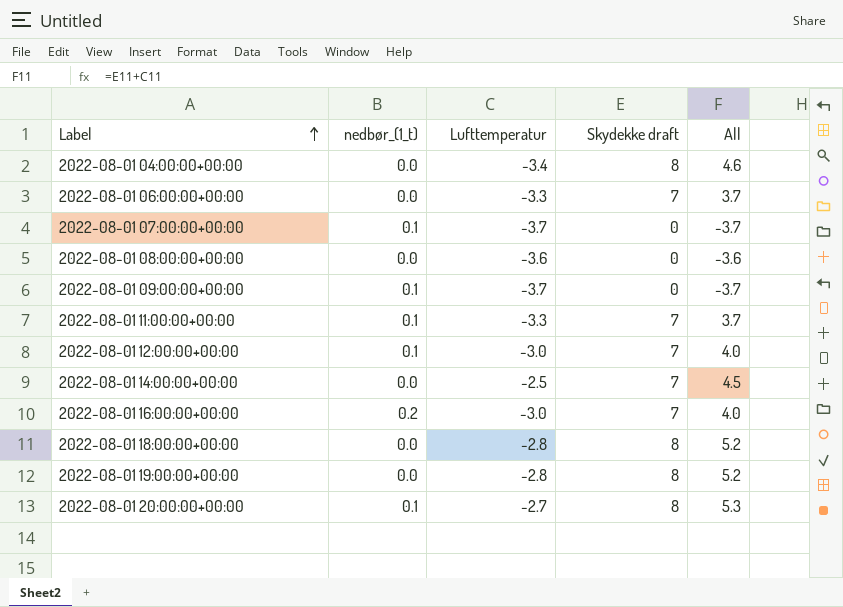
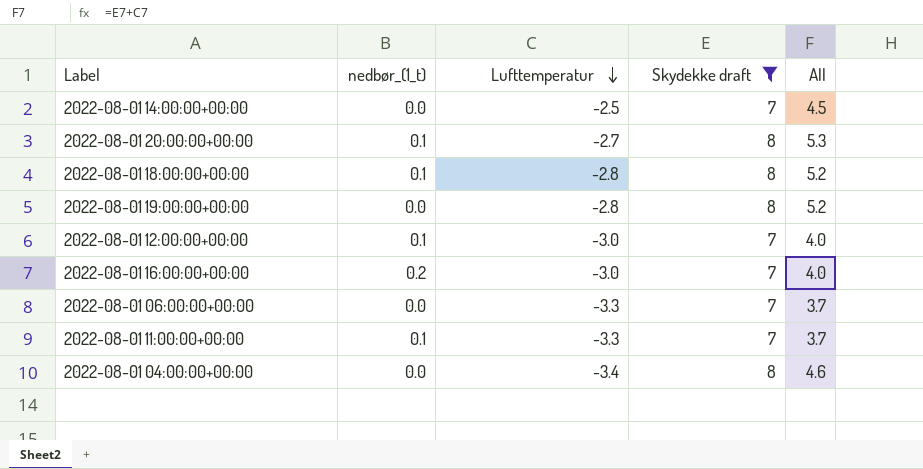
filter: none -> Skydekke draft != 0
row order: Label ascending -> Lufttemperatur descending
2022-08-01 18:00:00+00:00 | nedbør_(1_t): 0.0 -> 0.1

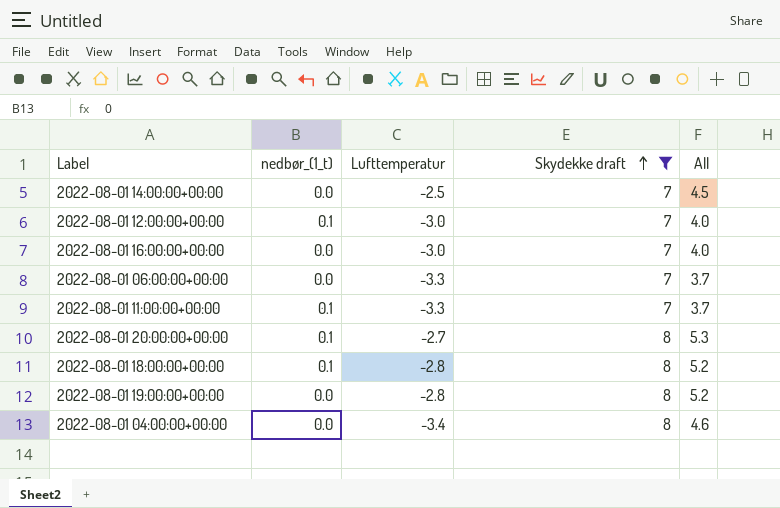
row order: Lufttemperatur descending -> Skydekke draft ascending
2022-08-01 16:00:00+00:00 | nedbør_(1_t): 0.2 -> 0.0

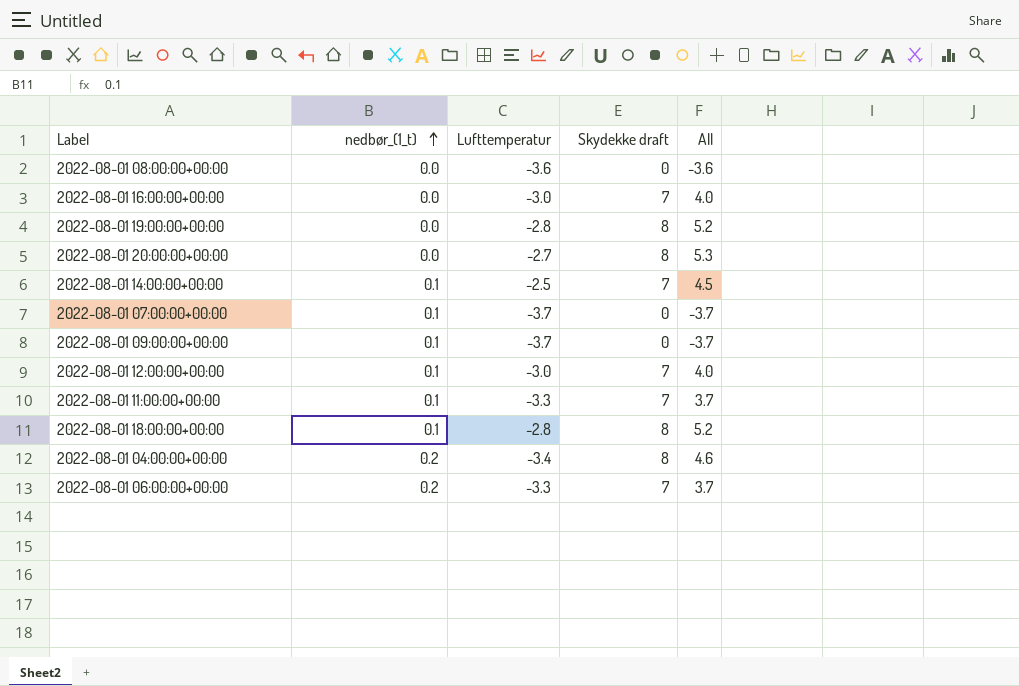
filter: Skydekke draft != 0 -> none
row order: Skydekke draft ascending -> nedbør_(1_t) ascending
2022-08-01 20:00:00+00:00 | nedbør_(1_t): 0.1 -> 0.0
2022-08-01 14:00:00+00:00 | nedbør_(1_t): 0.0 -> 0.1
2022-08-01 04:00:00+00:00 | nedbør_(1_t): 0.0 -> 0.2
2022-08-01 06:00:00+00:00 | nedbør_(1_t): 0.0 -> 0.2

